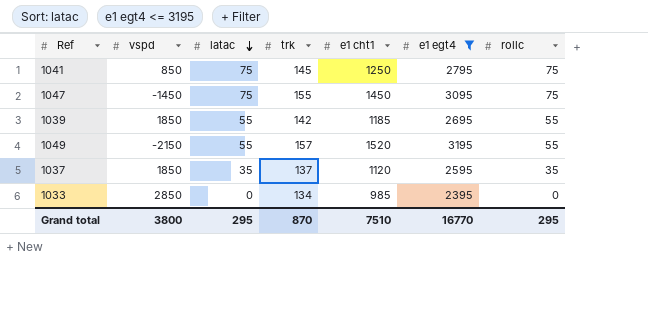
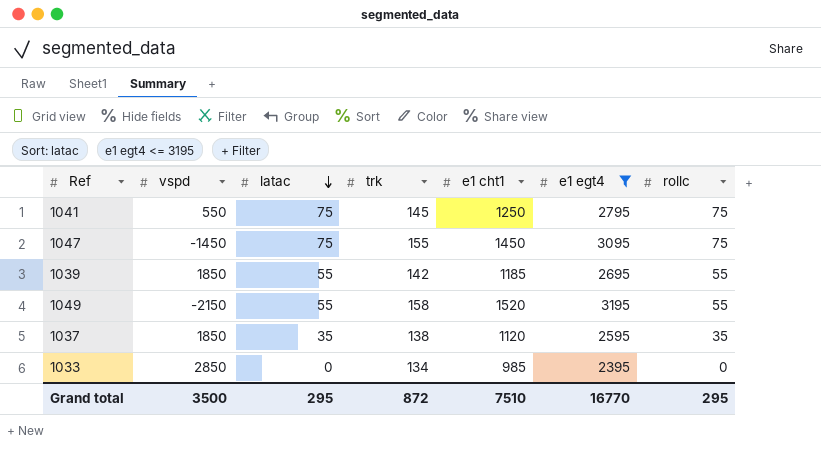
1041 | vspd: 850 -> 550
1049 | trk: 157 -> 158
1037 | trk: 137 -> 138
Grand total | vspd: 3800 -> 3500
Grand total | trk: 870 -> 872

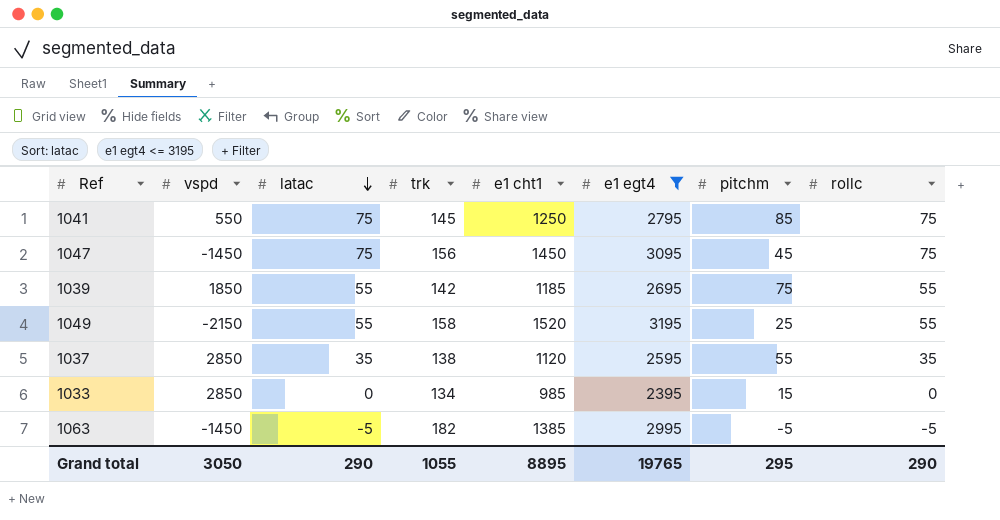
column pitchm | position: none -> 7
1047 | trk: 155 -> 156
1037 | vspd: 1850 -> 2850
row 1063: none -> -1450 | -5 | 182 | 1385 | 2995 | -5 | -5
Grand total | vspd: 3500 -> 3050
Grand total | latac: 295 -> 290
Grand total | trk: 872 -> 1055
Grand total | e1 cht1: 7510 -> 8895
Grand total | e1 egt4: 16770 -> 19765
Grand total | rollc: 295 -> 290

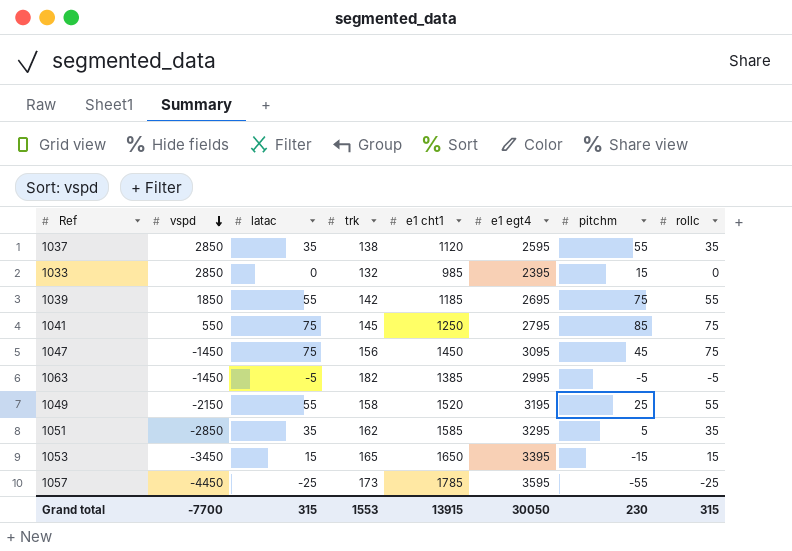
filter: e1 egt4 <= 3195 -> none
row order: latac descending -> vspd descending
1033 | trk: 134 -> 132
Grand total | vspd: 3050 -> -7700
Grand total | latac: 290 -> 315
Grand total | trk: 1055 -> 1553
Grand total | e1 cht1: 8895 -> 13915
Grand total | e1 egt4: 19765 -> 30050
Grand total | pitchm: 295 -> 230
Grand total | rollc: 290 -> 315

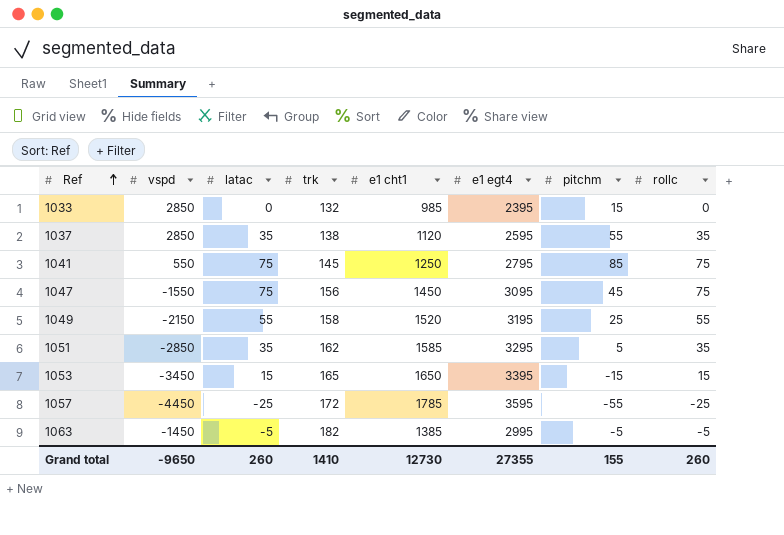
row order: vspd descending -> Ref ascending
row 1039: 1850 | 55 | 142 | 1185 | 2695 | 75 | 55 -> none
1047 | vspd: -1450 -> -1550
1057 | trk: 173 -> 172
Grand total | vspd: -7700 -> -9650
Grand total | latac: 315 -> 260
Grand total | trk: 1553 -> 1410
Grand total | e1 cht1: 13915 -> 12730
Grand total | e1 egt4: 30050 -> 27355
Grand total | pitchm: 230 -> 155
Grand total | rollc: 315 -> 260

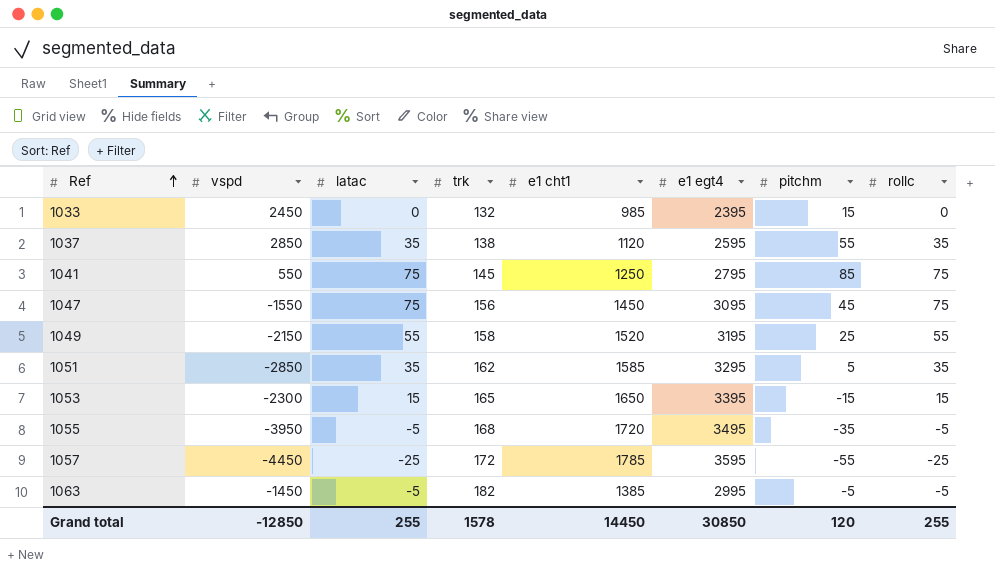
1033 | vspd: 2850 -> 2450
1053 | vspd: -3450 -> -2300
row 1055: none -> -3950 | -5 | 168 | 1720 | 3495 | -35 | -5
Grand total | vspd: -9650 -> -12850
Grand total | latac: 260 -> 255
Grand total | trk: 1410 -> 1578
Grand total | e1 cht1: 12730 -> 14450
Grand total | e1 egt4: 27355 -> 30850
Grand total | pitchm: 155 -> 120
Grand total | rollc: 260 -> 255

